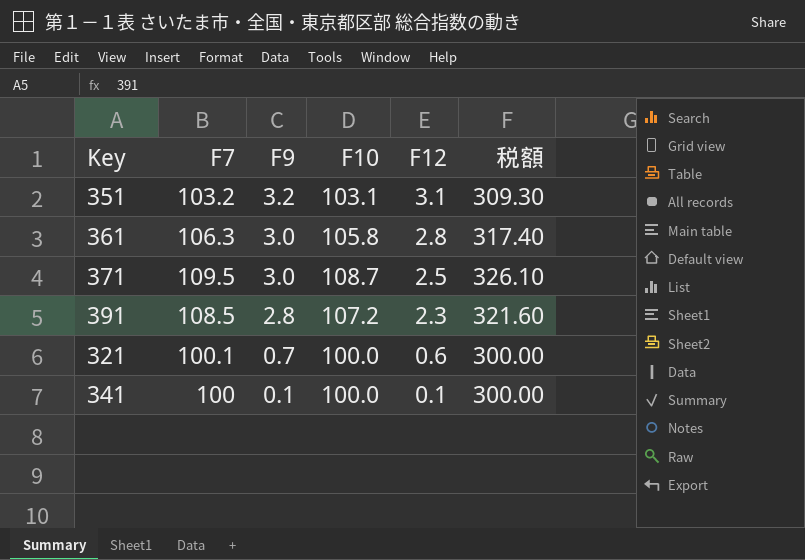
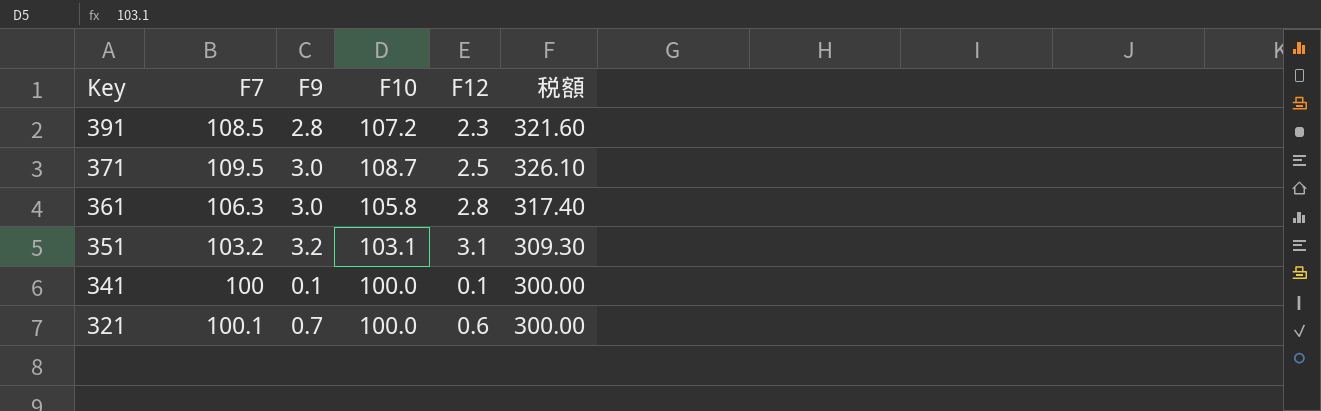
row order: F9 descending -> Key descending

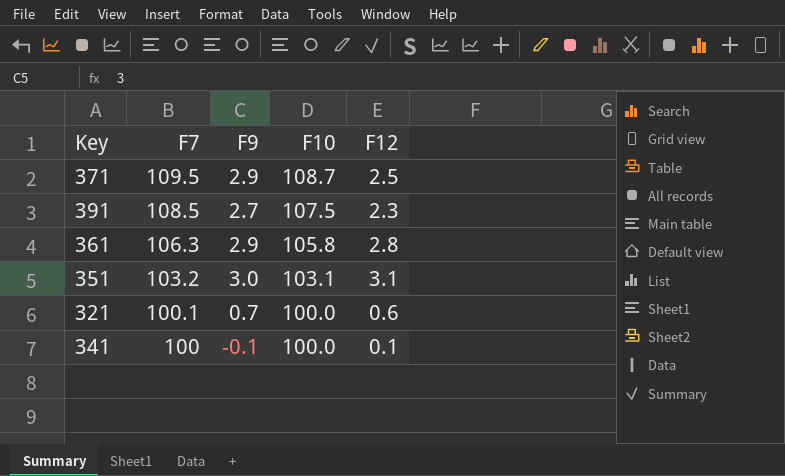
row order: Key descending -> F7 descending
column 税額 | formula: [F10] * 3 -> none
371 | F9: 3.0 -> 2.9
391 | F9: 2.8 -> 2.7
391 | F10: 107.2 -> 107.5
361 | F9: 3.0 -> 2.9
351 | F9: 3.2 -> 3.0
341 | F9: 0.1 -> -0.1

